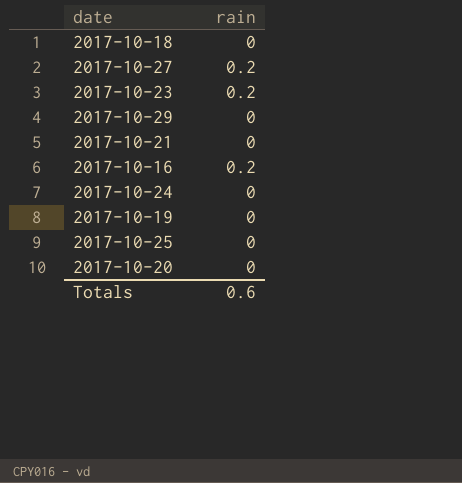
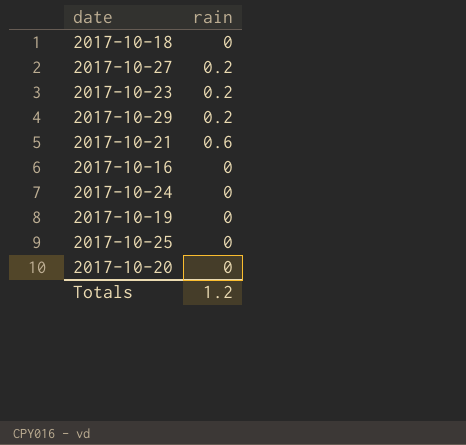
2017-10-29 | rain: 0 -> 0.2
2017-10-21 | rain: 0 -> 0.6
2017-10-16 | rain: 0.2 -> 0
Totals | rain: 0.6 -> 1.2

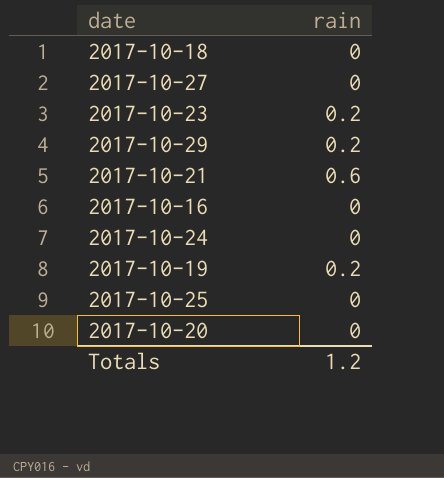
2017-10-27 | rain: 0.2 -> 0
2017-10-19 | rain: 0 -> 0.2

